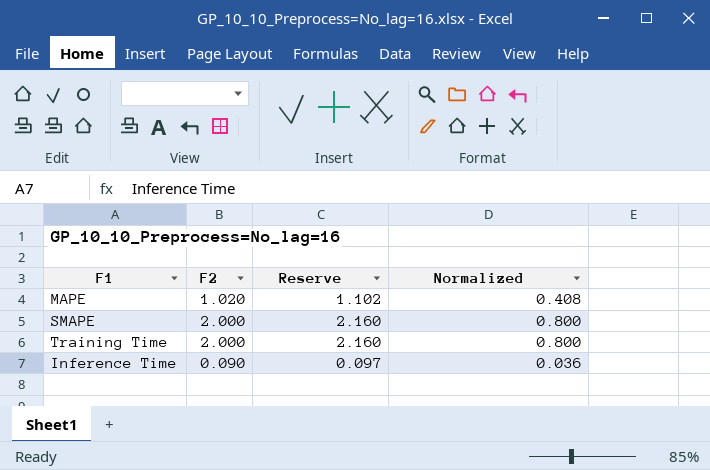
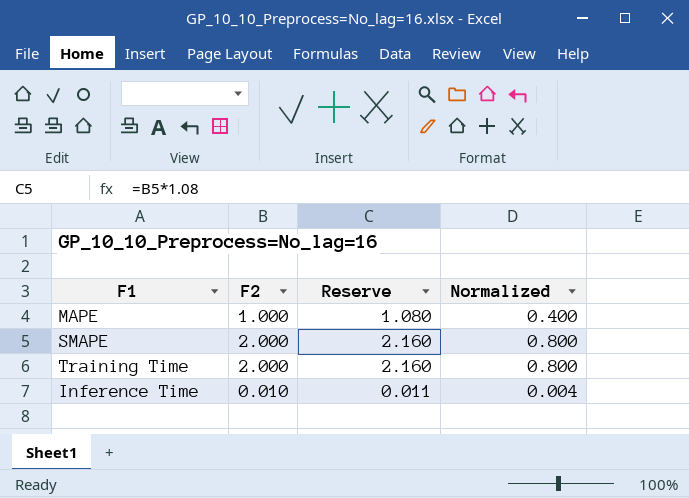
MAPE | F2: 1.020 -> 1.000
MAPE | Reserve: 1.102 -> 1.080
MAPE | Normalized: 0.408 -> 0.400
Inference Time | F2: 0.090 -> 0.010
Inference Time | Reserve: 0.097 -> 0.011
Inference Time | Normalized: 0.036 -> 0.004

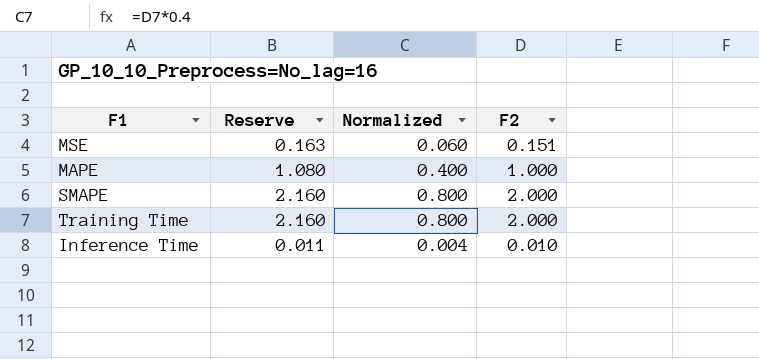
column F2 | position: 2 -> 4
row MSE: none -> 0.163 | 0.060 | 0.151

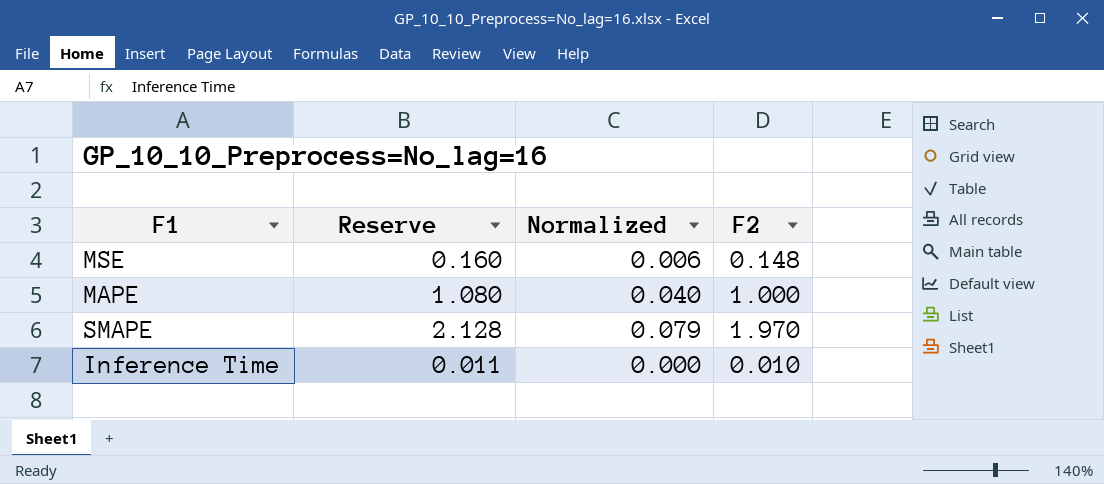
column Normalized | formula: [F2] * 0.4 -> [F2] * 0.04
row Training Time: 2.160 | 0.800 | 2.000 -> none
MSE | Reserve: 0.163 -> 0.160
MSE | F2: 0.151 -> 0.148
SMAPE | Reserve: 2.160 -> 2.128
SMAPE | F2: 2.000 -> 1.970

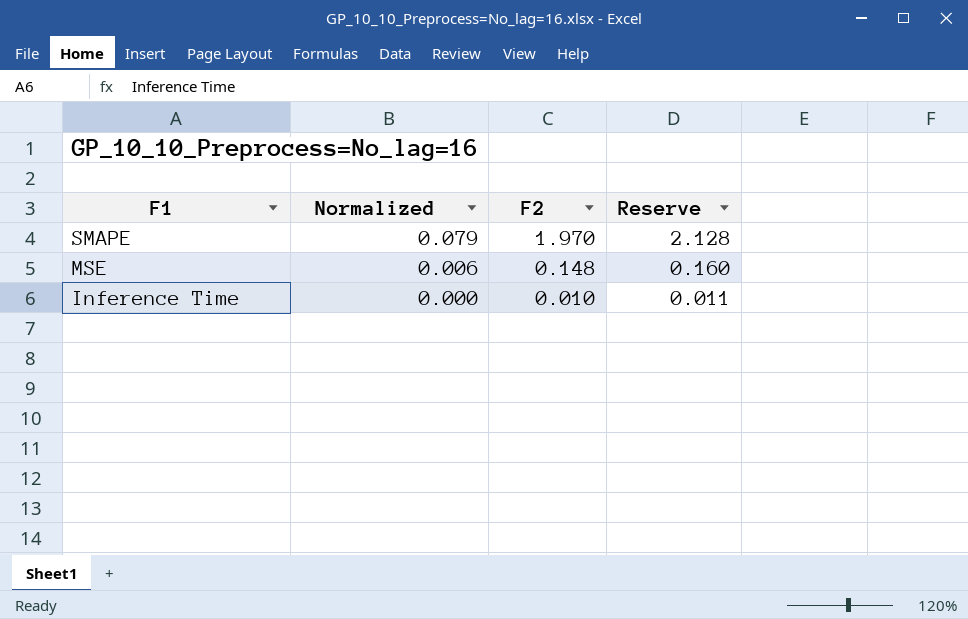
row order: none -> F1 descending
column Reserve | position: 2 -> 4
row MAPE: 1.080 | 0.040 | 1.000 -> none

